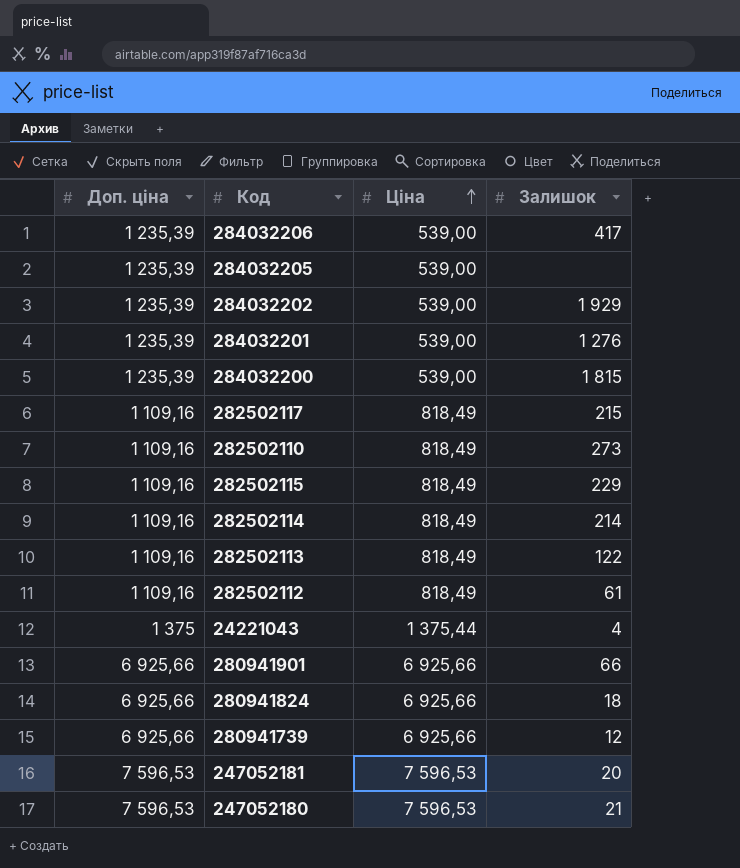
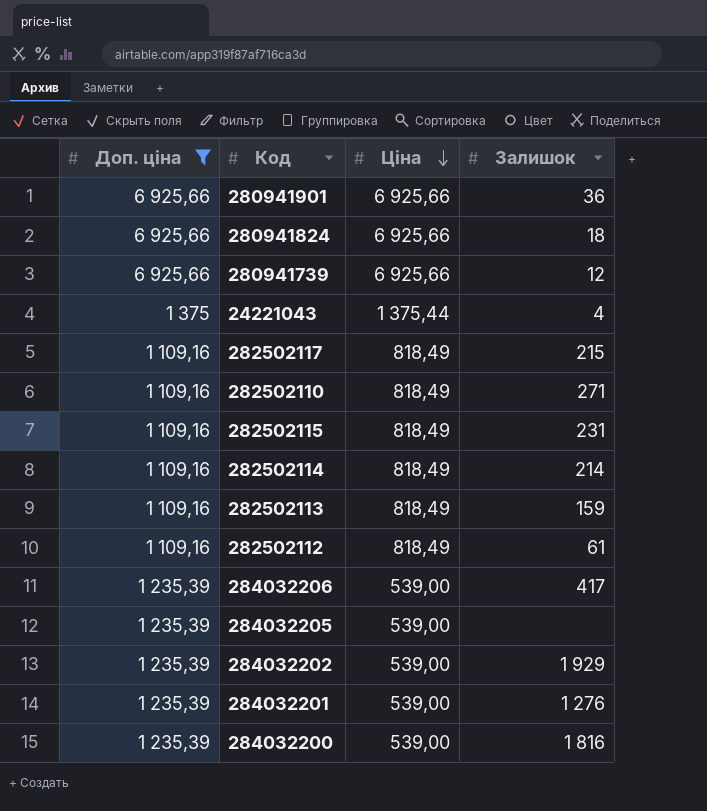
filter: none -> Доп. ціна != 7 596,53
row order: Ціна ascending -> Ціна descending
280941901 | Залишок: 66 -> 36
282502110 | Залишок: 273 -> 271
282502115 | Залишок: 229 -> 231
282502113 | Залишок: 122 -> 159
284032200 | Залишок: 1 815 -> 1 816

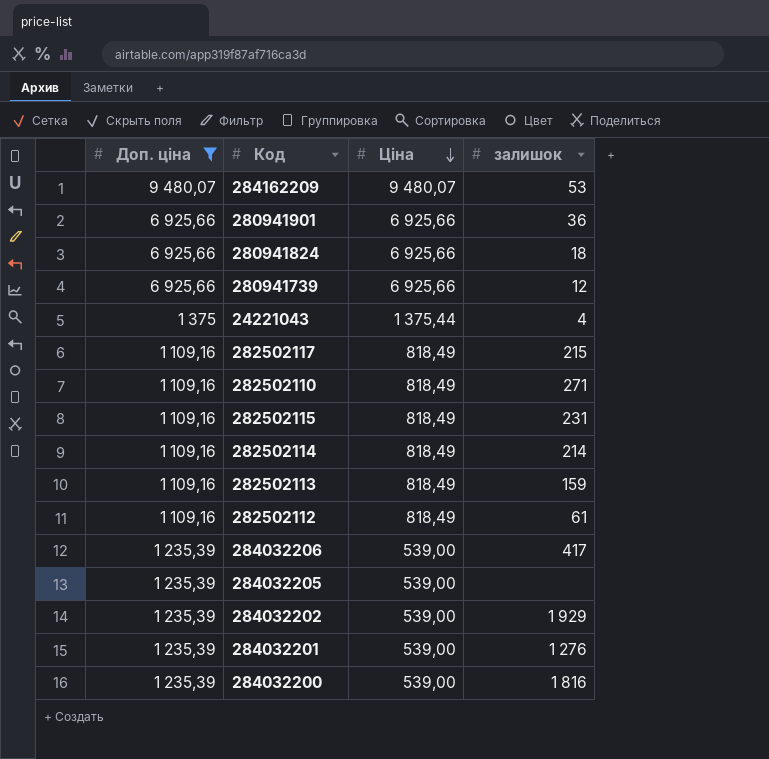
column name: Залишок -> залишок
row 284162209: none -> 9 480,07 | 9 480,07 | 53

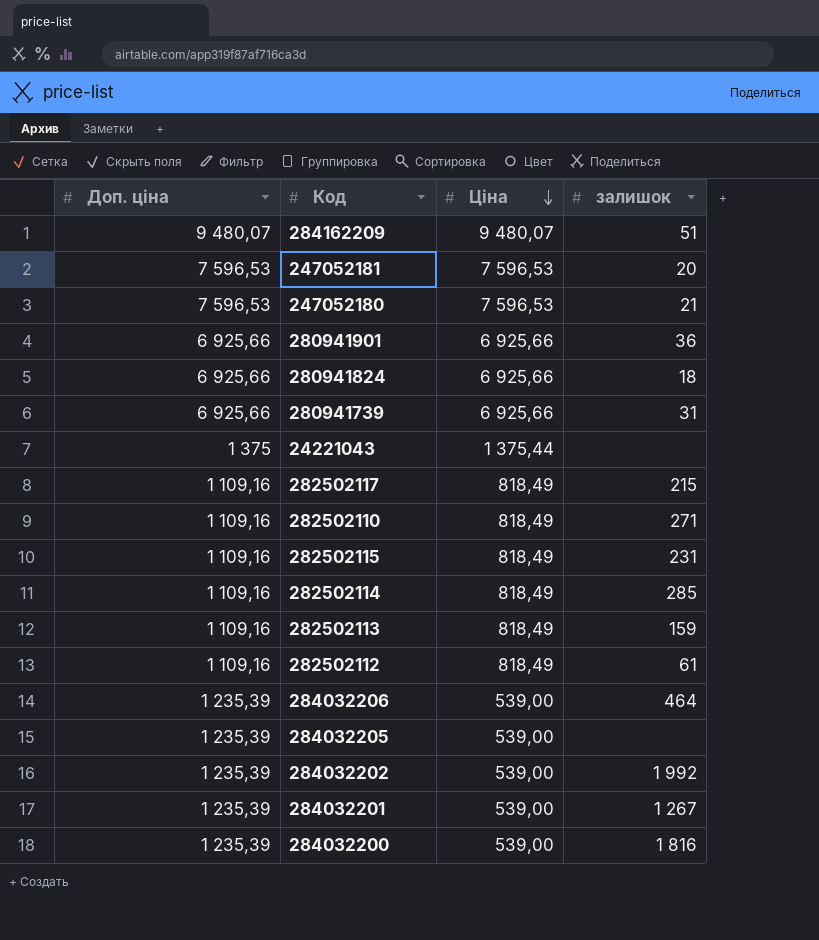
filter: Доп. ціна != 7 596,53 -> none
284162209 | залишок: 53 -> 51
280941739 | залишок: 12 -> 31
24221043 | залишок: 4 -> none
282502114 | залишок: 214 -> 285
284032206 | залишок: 417 -> 464
284032202 | залишок: 1 929 -> 1 992
284032201 | залишок: 1 276 -> 1 267

